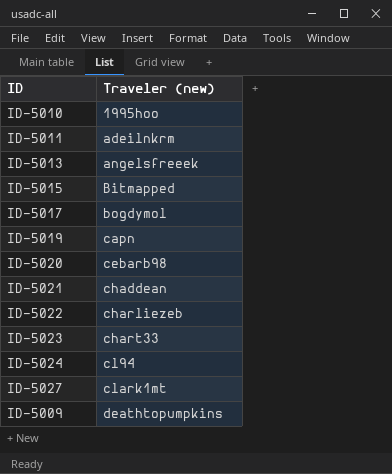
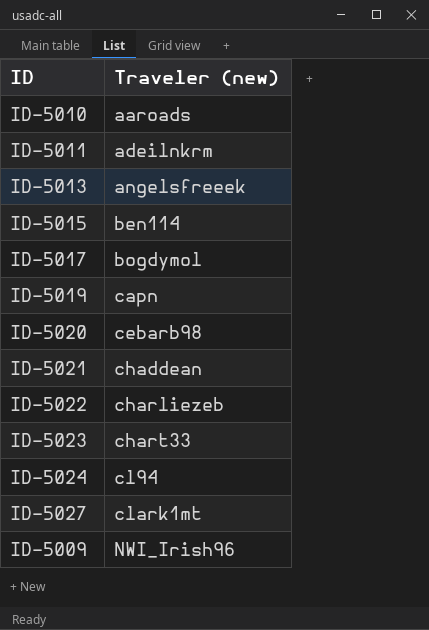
ID-5010 | Traveler (new): 1995hoo -> aaroads
ID-5015 | Traveler (new): Bitmapped -> ben114
ID-5009 | Traveler (new): deathtopumpkins -> NWI_Irish96

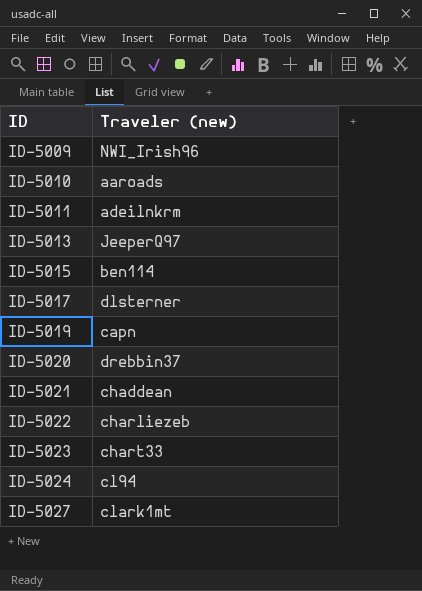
row order: Traveler (new) ascending -> ID ascending
ID-5013 | Traveler (new): angelsfreeek -> JeeperQ97
ID-5017 | Traveler (new): bogdymol -> dlsterner
ID-5020 | Traveler (new): cebarb98 -> drebbin37

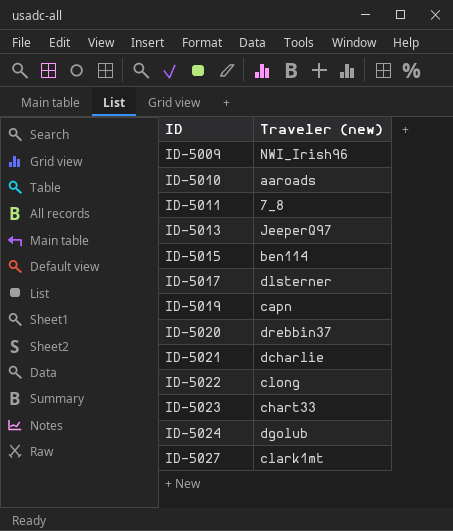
ID-5011 | Traveler (new): adeilnkrm -> 7_8
ID-5021 | Traveler (new): chaddean -> dcharlie
ID-5022 | Traveler (new): charliezeb -> clong
ID-5024 | Traveler (new): cl94 -> dgolub

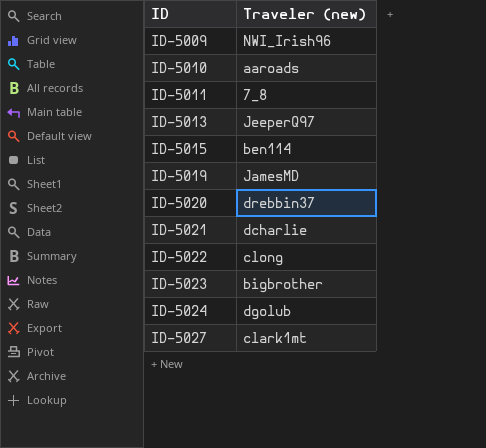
row ID-5017: dlsterner -> none
ID-5019 | Traveler (new): capn -> JamesMD
ID-5023 | Traveler (new): chart33 -> bigbrother

